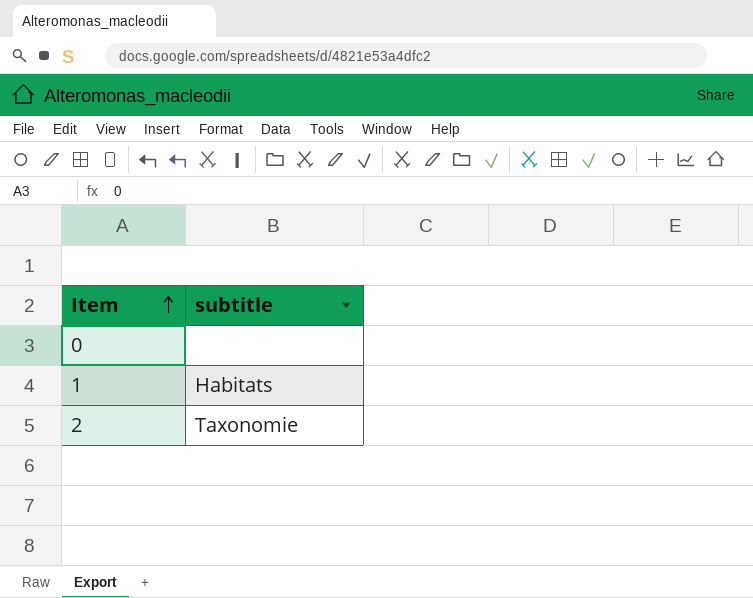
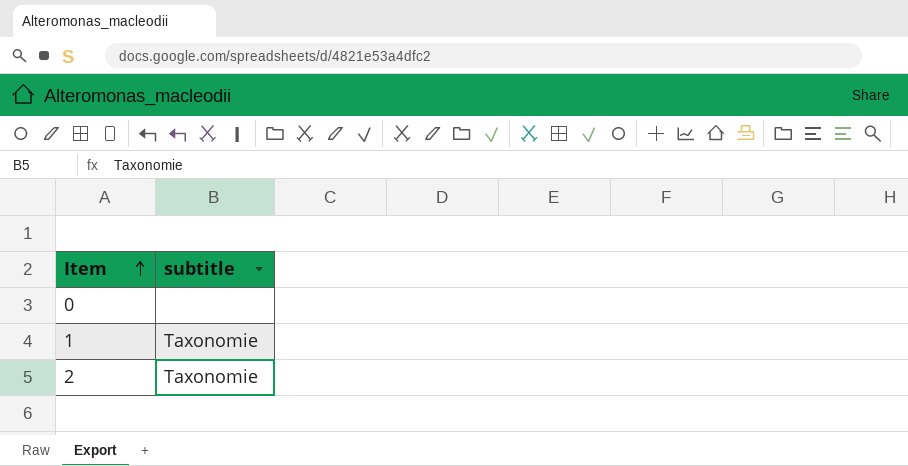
1 | subtitle: Habitats -> Taxonomie

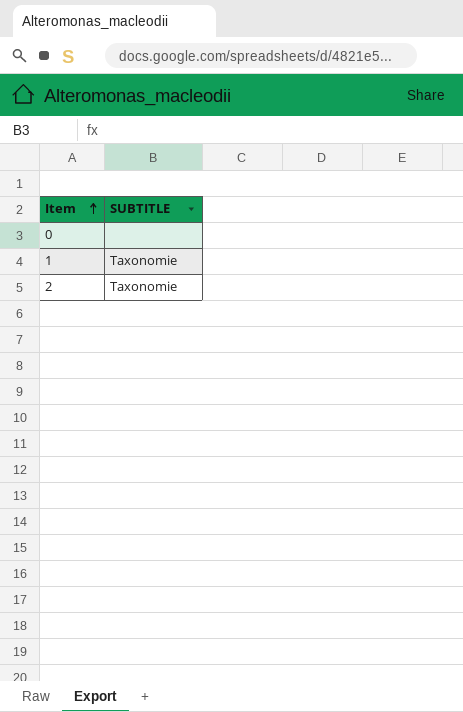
column name: subtitle -> SUBTITLE

